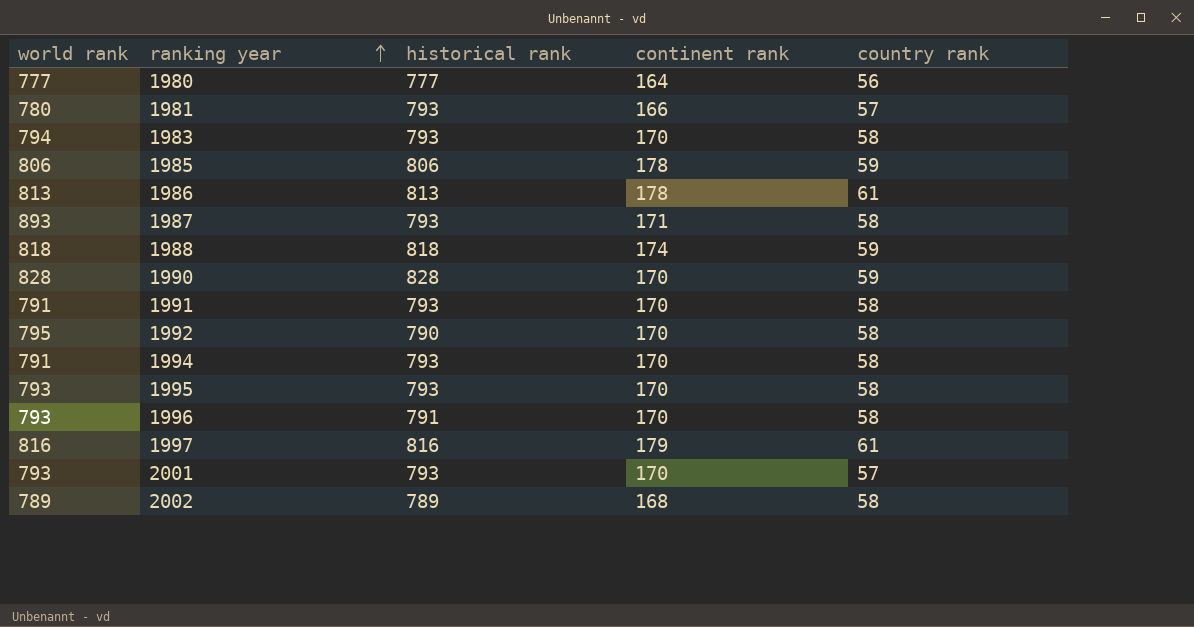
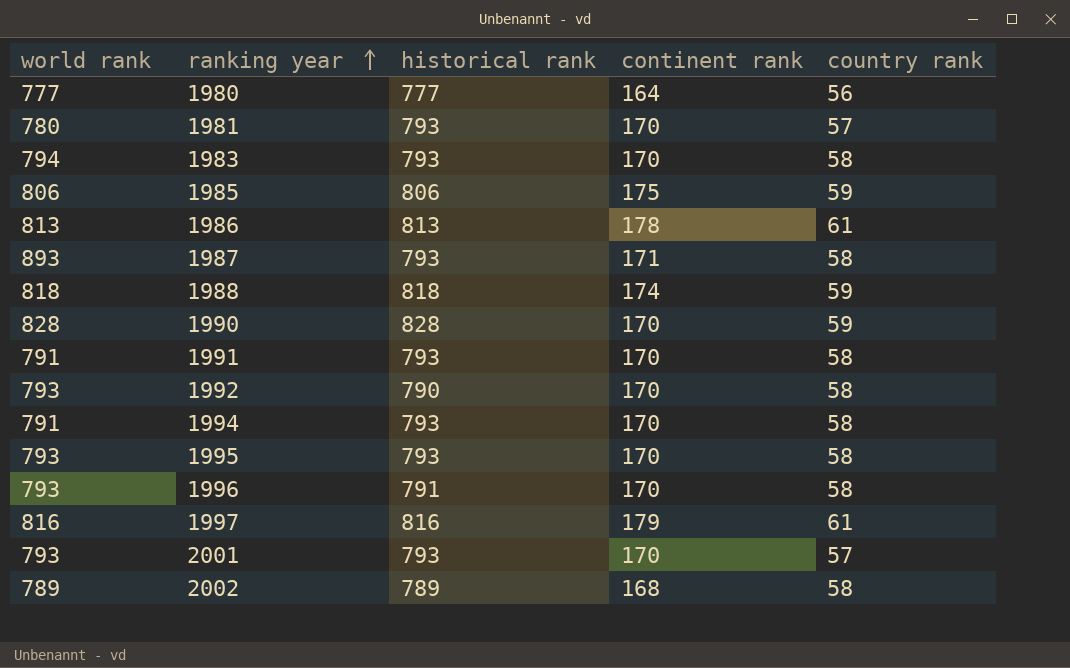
1981 | continent rank: 166 -> 170
1985 | continent rank: 178 -> 175
1992 | world rank: 795 -> 793

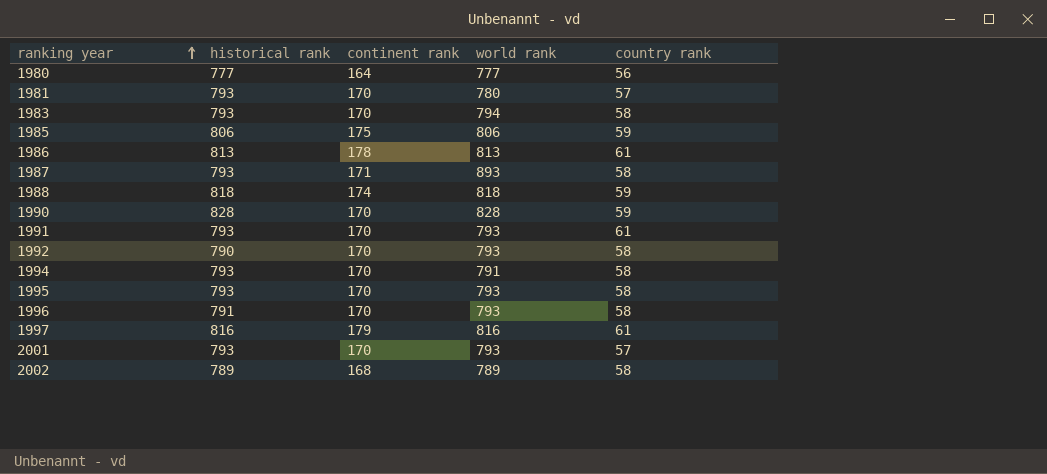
column world rank | position: 1 -> 4
1991 | world rank: 791 -> 793
1991 | country rank: 58 -> 61

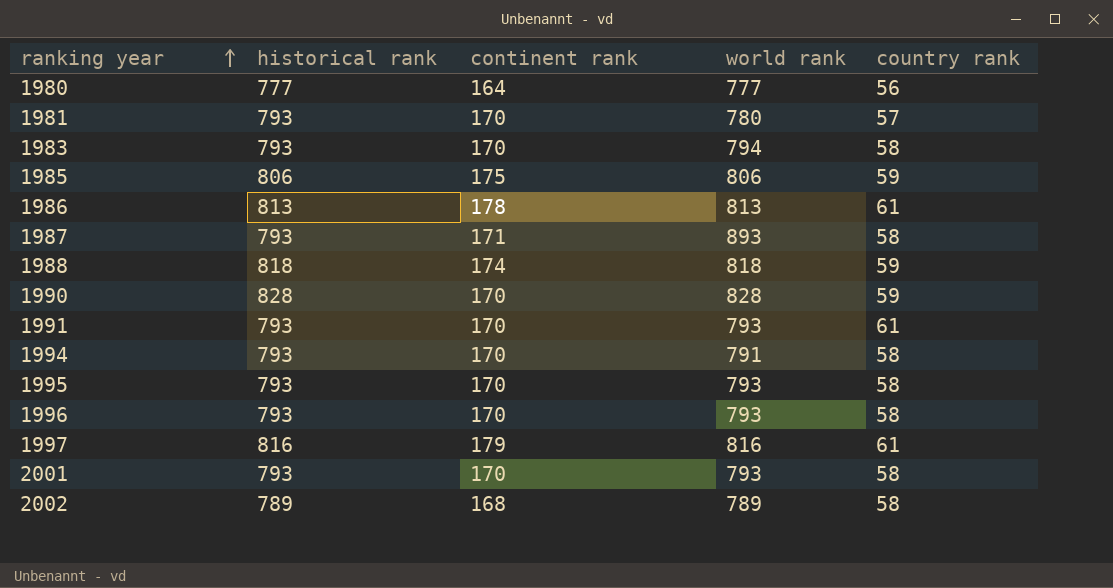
row 1992: 790 | 170 | 793 | 58 -> none
1996 | historical rank: 791 -> 793
2001 | country rank: 57 -> 58

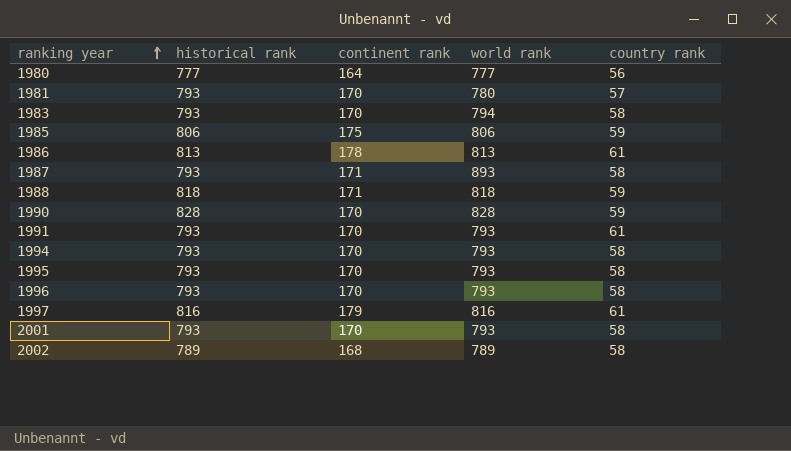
1988 | continent rank: 174 -> 171
1994 | world rank: 791 -> 793

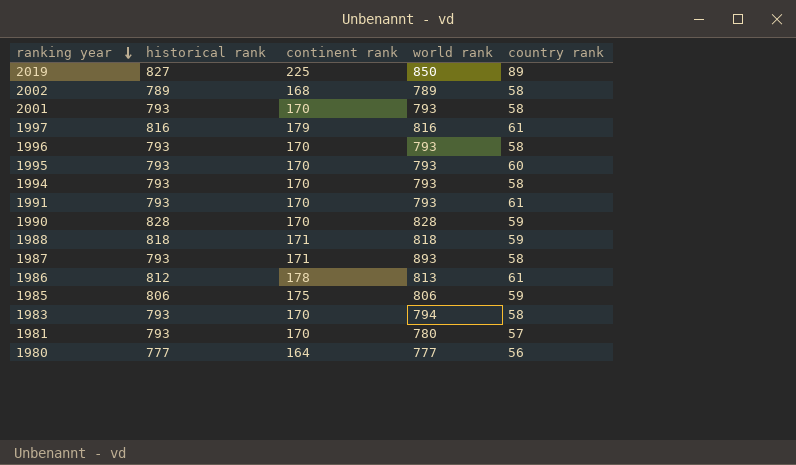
row order: ranking year ascending -> ranking year descending
row 2019: none -> 827 | 225 | 850 | 89
1995 | country rank: 58 -> 60
1986 | historical rank: 813 -> 812

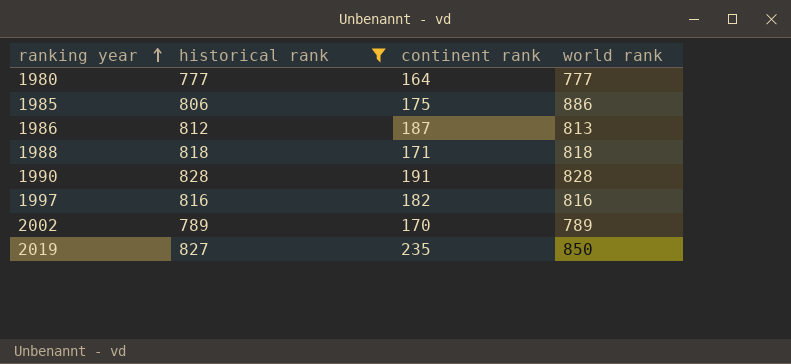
filter: none -> historical rank != 793
row order: ranking year descending -> ranking year ascending
column country rank | position: 5 -> none
1985 | world rank: 806 -> 886
1986 | continent rank: 178 -> 187
1990 | continent rank: 170 -> 191
1997 | continent rank: 179 -> 182
2002 | continent rank: 168 -> 170
2019 | continent rank: 225 -> 235

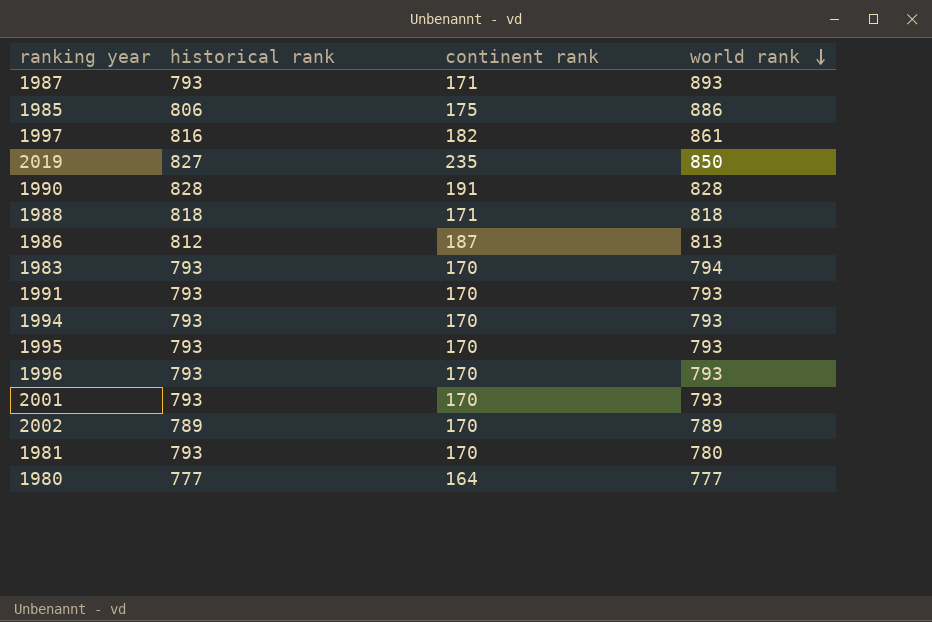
filter: historical rank != 793 -> none
row order: ranking year ascending -> world rank descending
1997 | world rank: 816 -> 861

